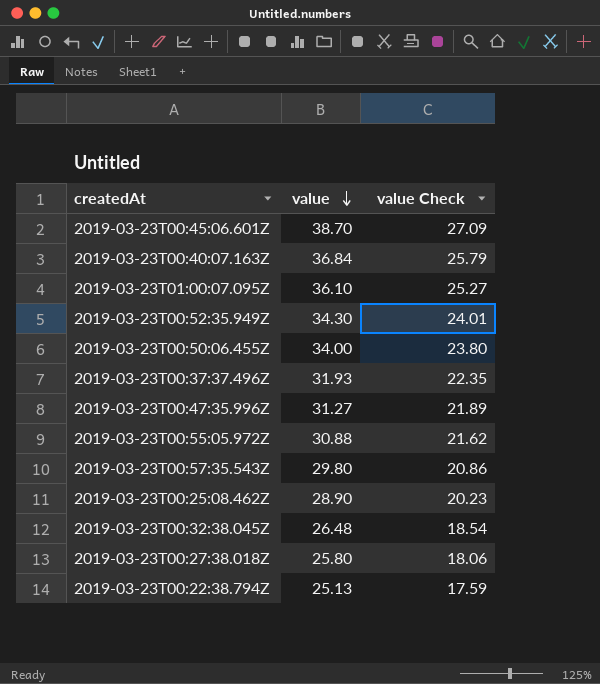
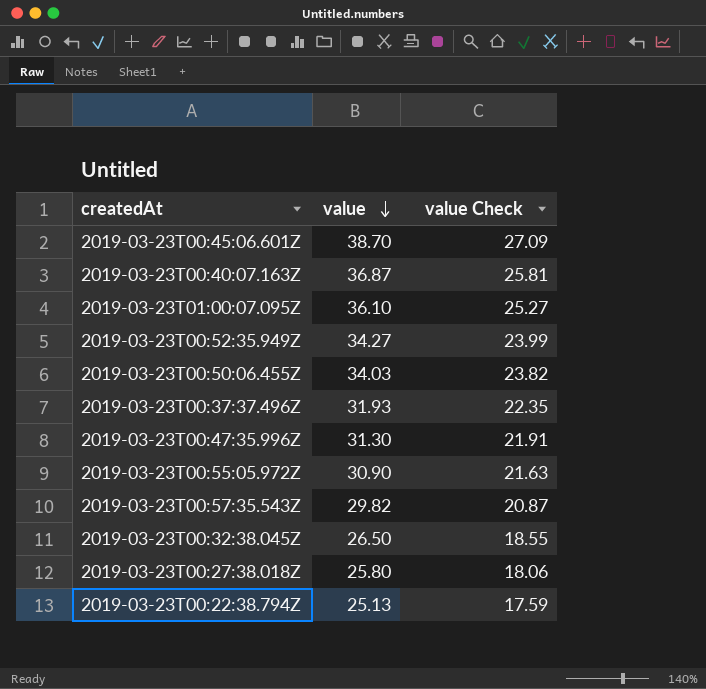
row 2019-03-23T00:25:08.462Z: 28.90 | 20.23 -> none
2019-03-23T00:40:07.163Z | value: 36.84 -> 36.87
2019-03-23T00:40:07.163Z | value Check: 25.79 -> 25.81
2019-03-23T00:52:35.949Z | value: 34.30 -> 34.27
2019-03-23T00:52:35.949Z | value Check: 24.01 -> 23.99
2019-03-23T00:50:06.455Z | value: 34.00 -> 34.03
2019-03-23T00:50:06.455Z | value Check: 23.80 -> 23.82
2019-03-23T00:47:35.996Z | value: 31.27 -> 31.30
2019-03-23T00:47:35.996Z | value Check: 21.89 -> 21.91
2019-03-23T00:55:05.972Z | value: 30.88 -> 30.90
2019-03-23T00:55:05.972Z | value Check: 21.62 -> 21.63
2019-03-23T00:57:35.543Z | value: 29.80 -> 29.82
2019-03-23T00:57:35.543Z | value Check: 20.86 -> 20.87
2019-03-23T00:32:38.045Z | value: 26.48 -> 26.50
2019-03-23T00:32:38.045Z | value Check: 18.54 -> 18.55

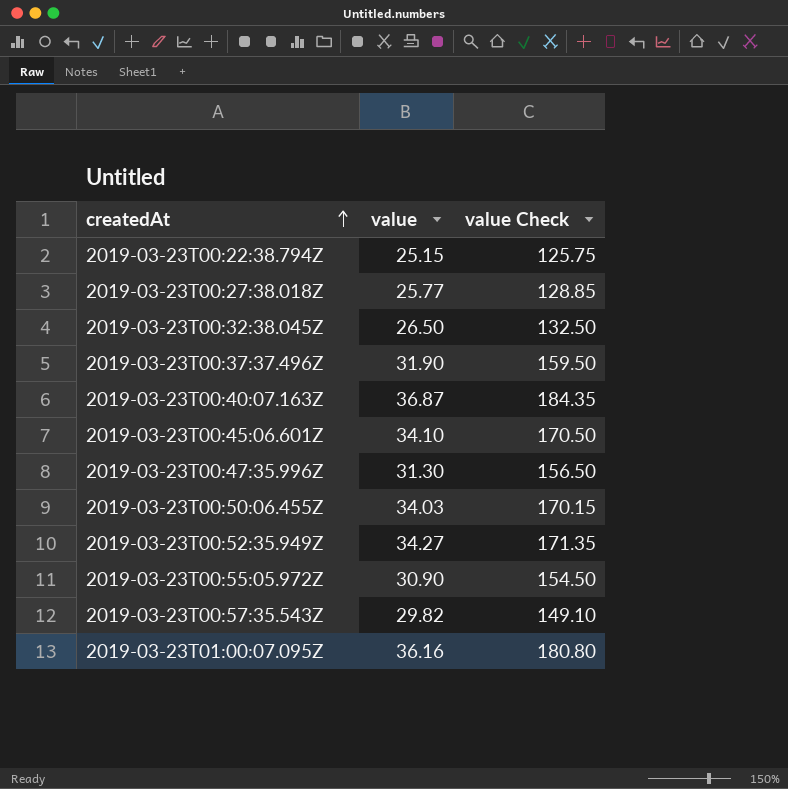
row order: value descending -> createdAt ascending
column value Check | formula: [value] * 0.7 -> [value] * 5
2019-03-23T00:22:38.794Z | value: 25.13 -> 25.15
2019-03-23T00:27:38.018Z | value: 25.80 -> 25.77
2019-03-23T00:37:37.496Z | value: 31.93 -> 31.90
2019-03-23T00:45:06.601Z | value: 38.70 -> 34.10
2019-03-23T01:00:07.095Z | value: 36.10 -> 36.16

